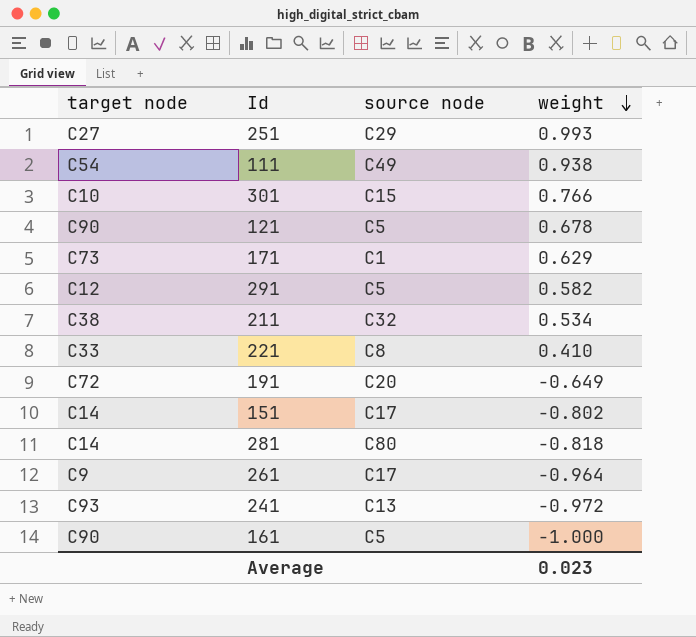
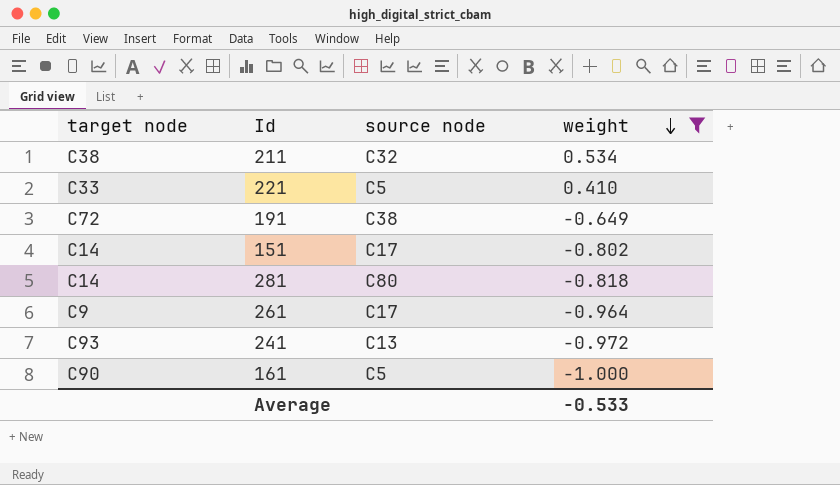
filter: none -> weight <= 0.534
221 | source node: C8 -> C5
191 | source node: C20 -> C38
Average | weight: 0.023 -> -0.533

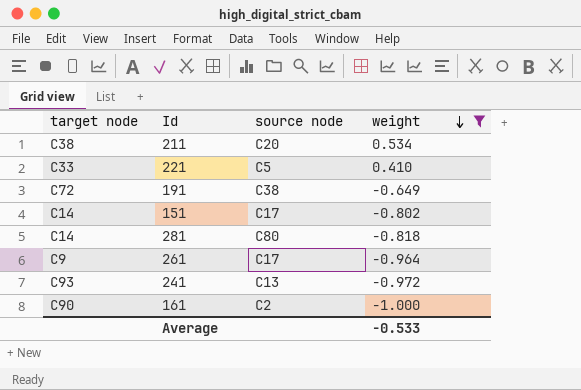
211 | source node: C32 -> C20
161 | source node: C5 -> C2

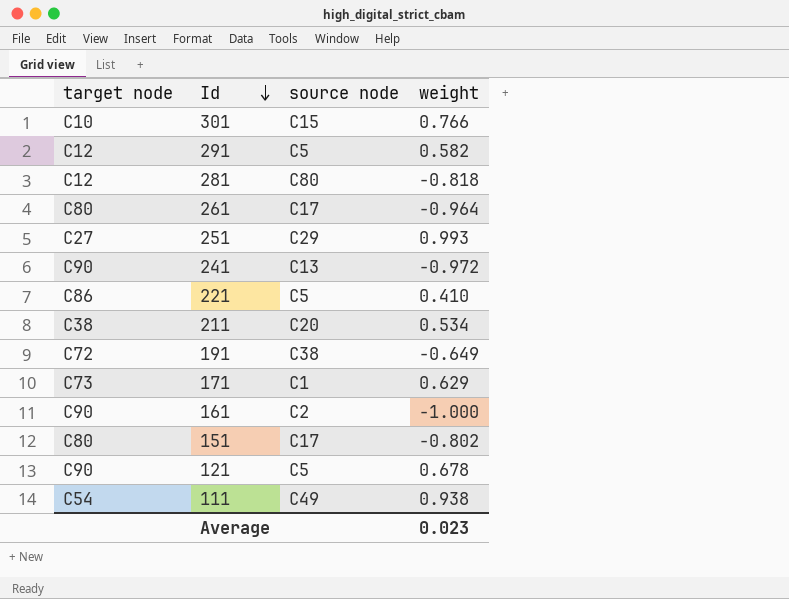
filter: weight <= 0.534 -> none
row order: weight descending -> Id descending
281 | target node: C14 -> C12
261 | target node: C9 -> C80
241 | target node: C93 -> C90
221 | target node: C33 -> C86
151 | target node: C14 -> C80
Average | weight: -0.533 -> 0.023

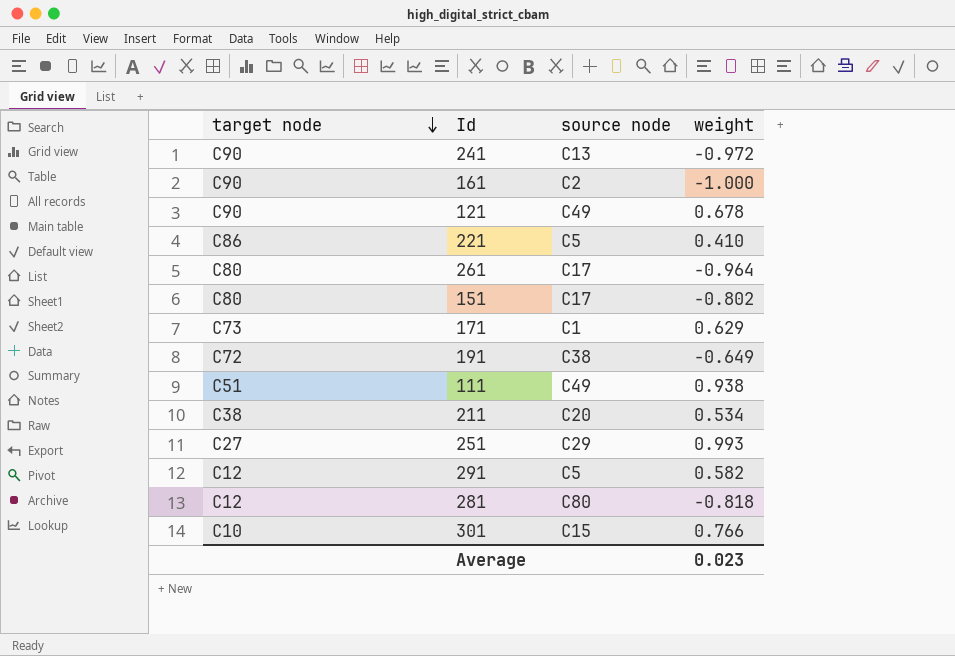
row order: Id descending -> target node descending
121 | source node: C5 -> C49
111 | target node: C54 -> C51

